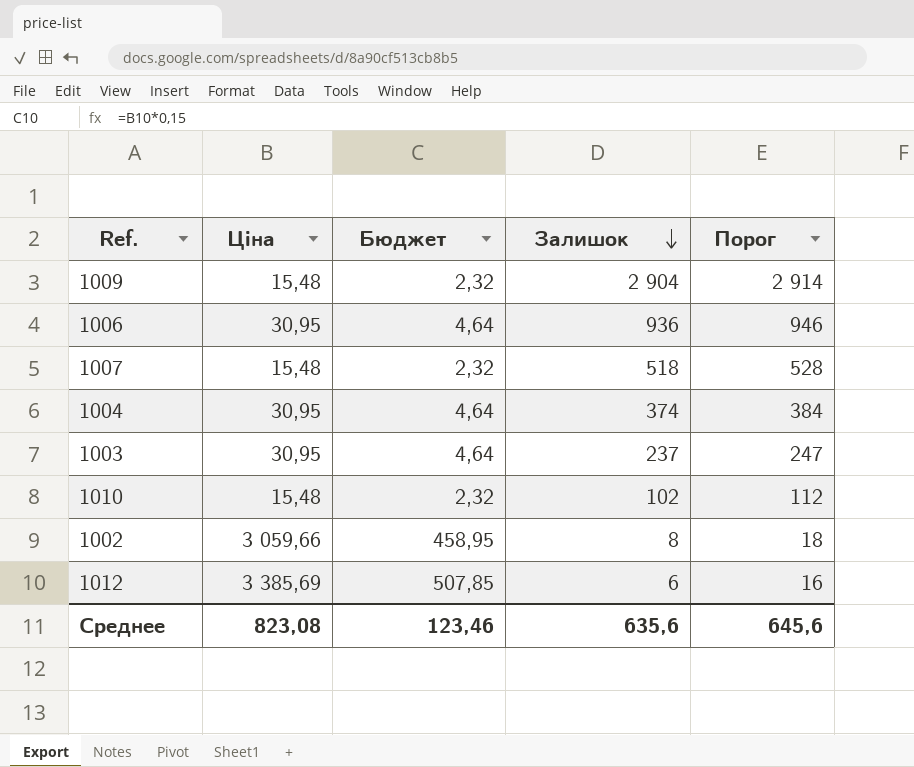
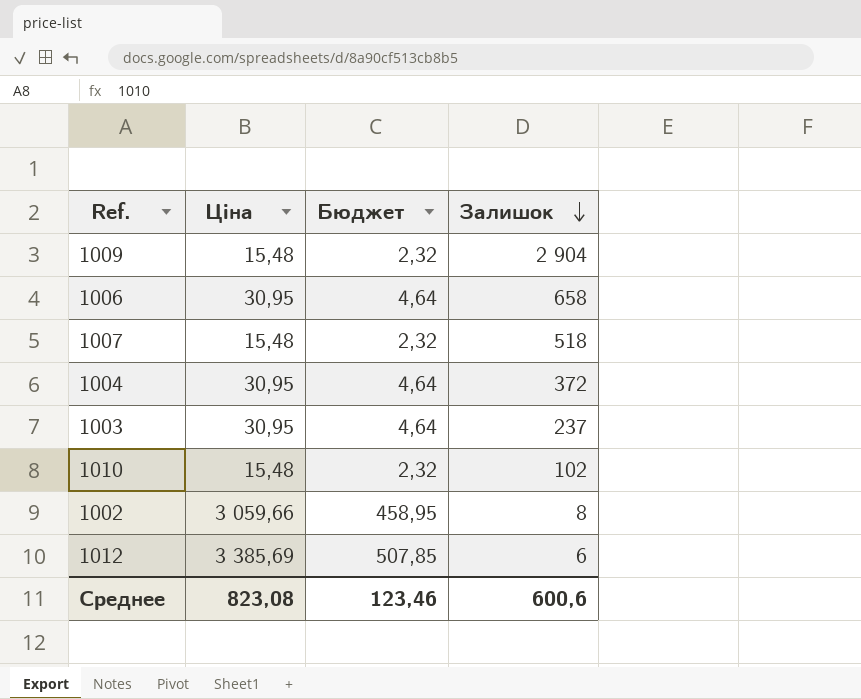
column Порог | formula: [Залишок] + 10 -> none
1006 | Залишок: 936 -> 658
1004 | Залишок: 374 -> 372
Среднее | Залишок: 635,6 -> 600,6

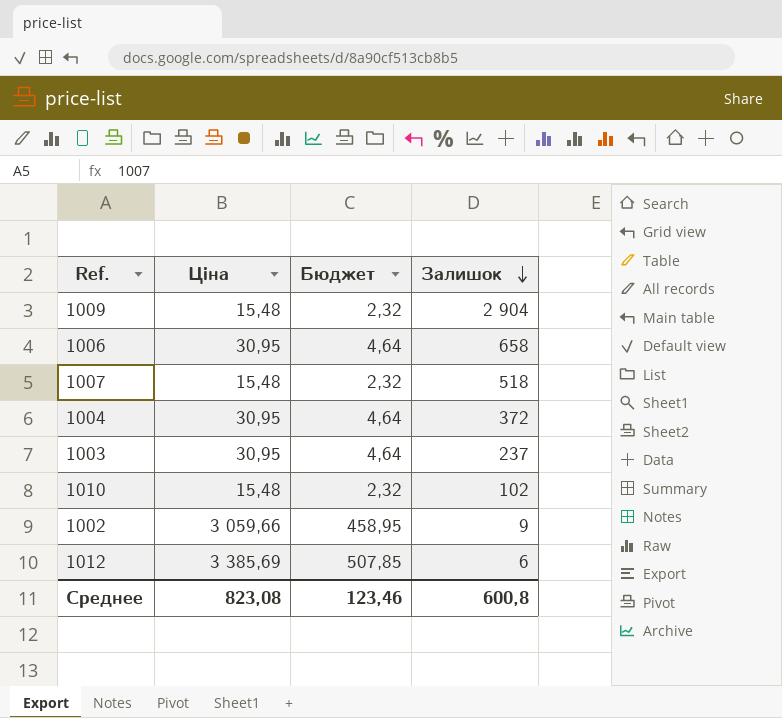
1002 | Залишок: 8 -> 9
Среднее | Залишок: 600,6 -> 600,8

